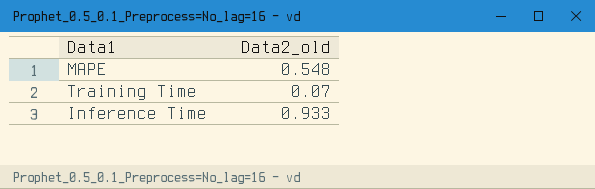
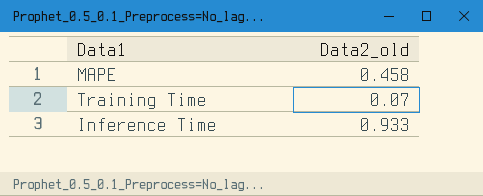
MAPE | Data2_old: 0.548 -> 0.458

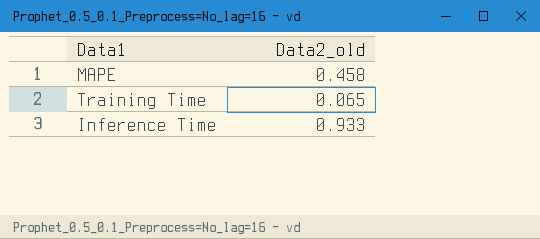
Training Time | Data2_old: 0.07 -> 0.065

